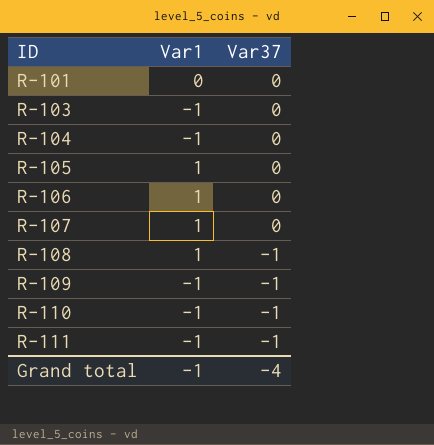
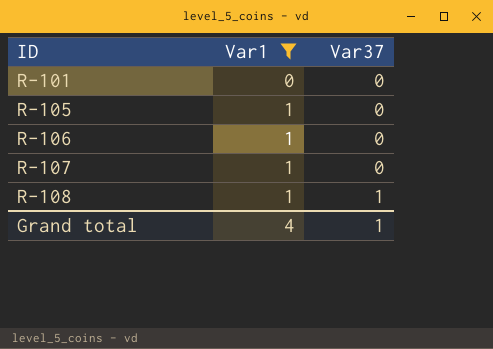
filter: none -> Var1 != -1
R-108 | Var37: -1 -> 1
Grand total | Var1: -1 -> 4
Grand total | Var37: -4 -> 1

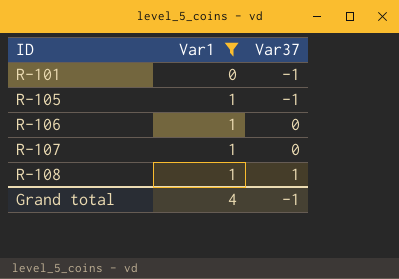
R-101 | Var37: 0 -> -1
R-105 | Var37: 0 -> -1
Grand total | Var37: 1 -> -1

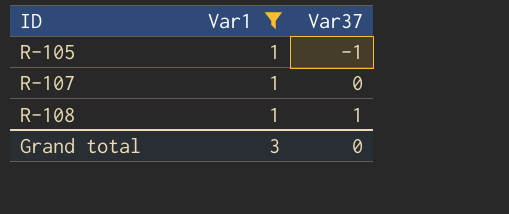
row R-101: 0 | -1 -> none
row R-106: 1 | 0 -> none
Grand total | Var1: 4 -> 3
Grand total | Var37: -1 -> 0

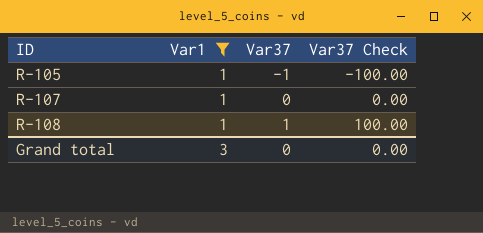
column Var37 Check | formula: none -> [Var37] * 100

